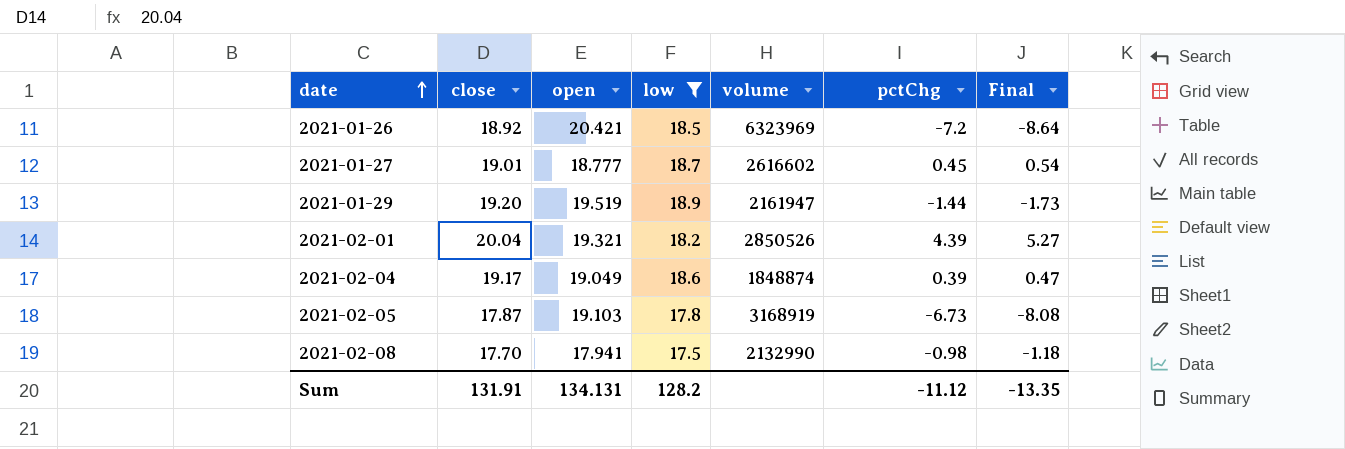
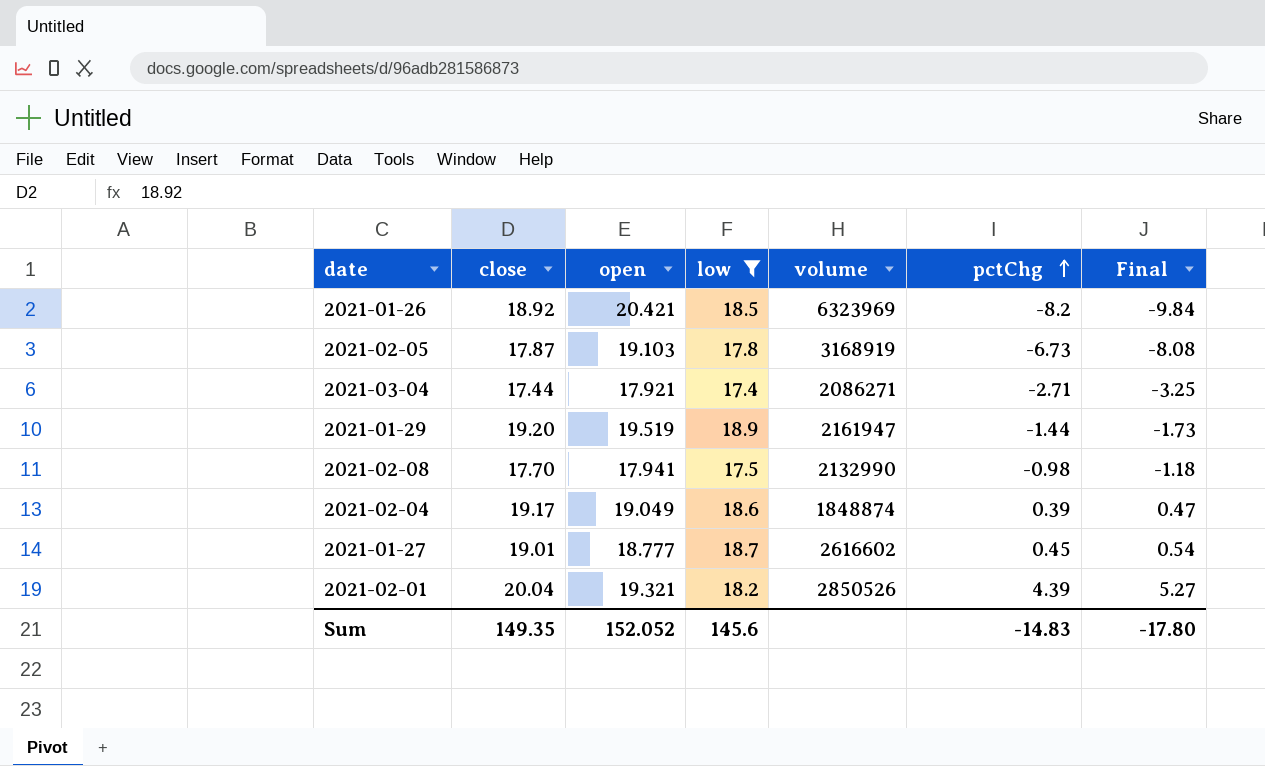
row order: date ascending -> pctChg ascending
2021-01-26 | pctChg: -7.2 -> -8.2
2021-01-26 | Final: -8.64 -> -9.84
row 2021-03-04: none -> 17.44 | 17.921 | 17.4 | 2086271 | -2.71 | -3.25
Sum | close: 131.91 -> 149.35
Sum | open: 134.131 -> 152.052
Sum | low: 128.2 -> 145.6
Sum | pctChg: -11.12 -> -14.83
Sum | Final: -13.35 -> -17.80

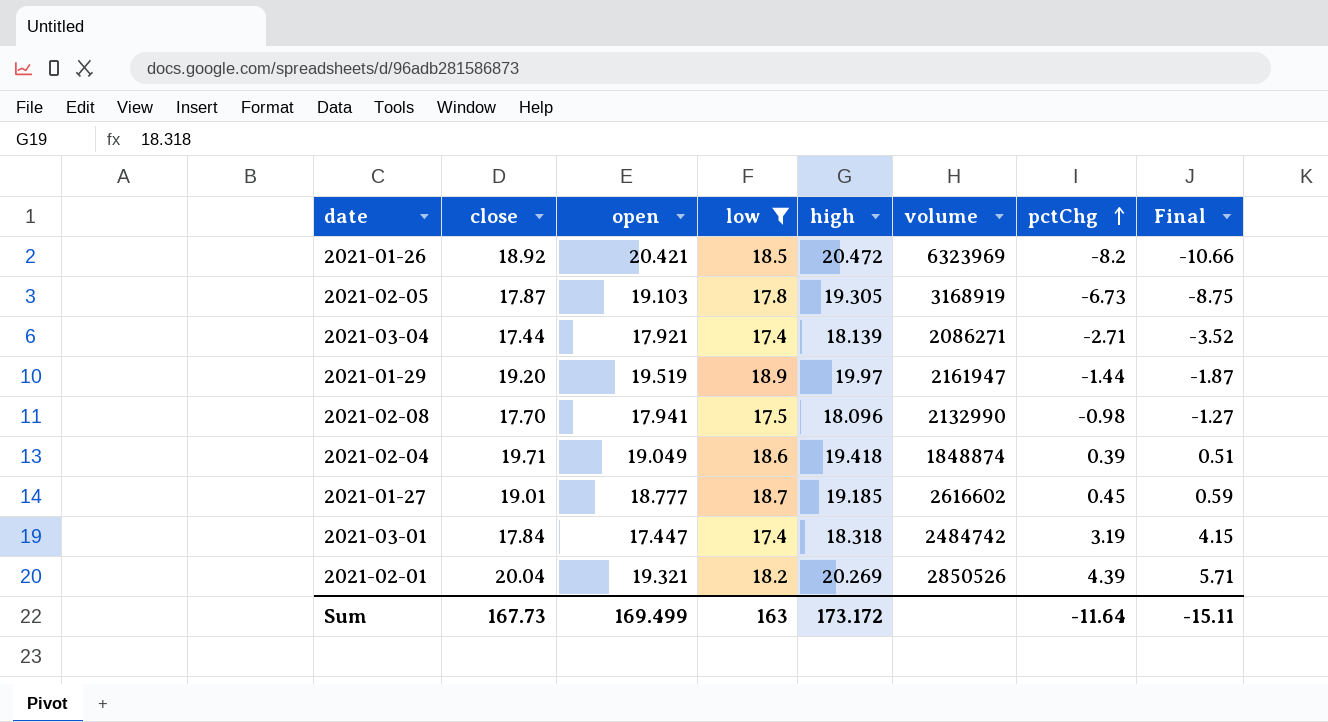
column high | position: none -> 5
column Final | formula: [pctChg] * 1.2 -> [pctChg] * 1.3
2021-02-04 | close: 19.17 -> 19.71
row 2021-03-01: none -> 17.84 | 17.447 | 17.4 | 18.318 | 2484742 | 3.19 | 4.15
Sum | close: 149.35 -> 167.73
Sum | open: 152.052 -> 169.499
Sum | low: 145.6 -> 163
Sum | pctChg: -14.83 -> -11.64
Sum | Final: -17.80 -> -15.11

